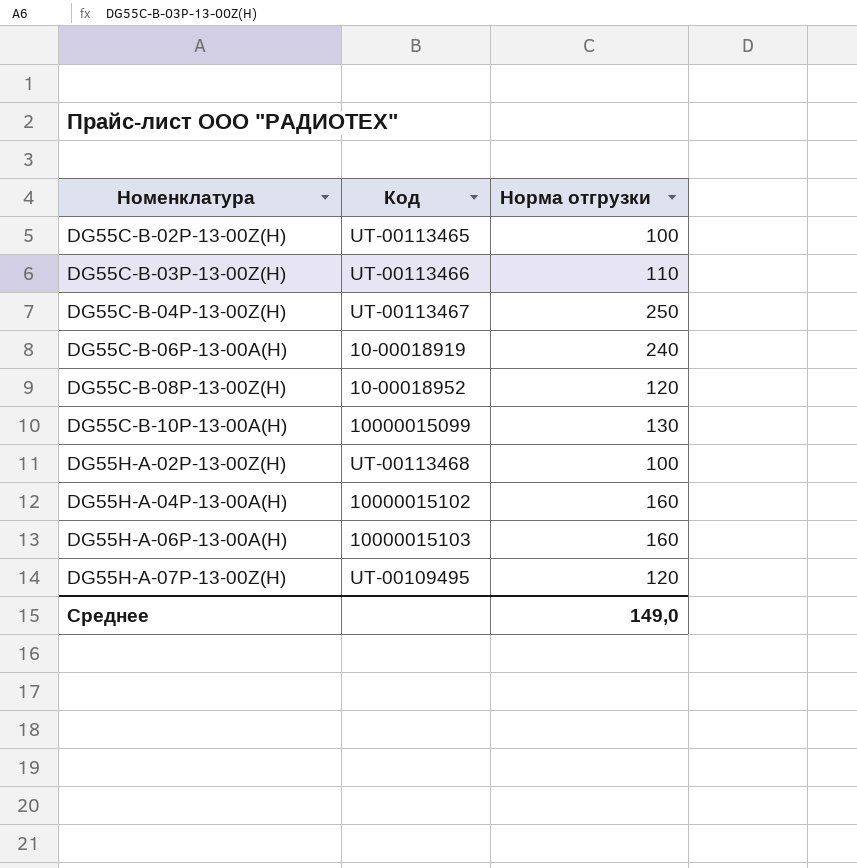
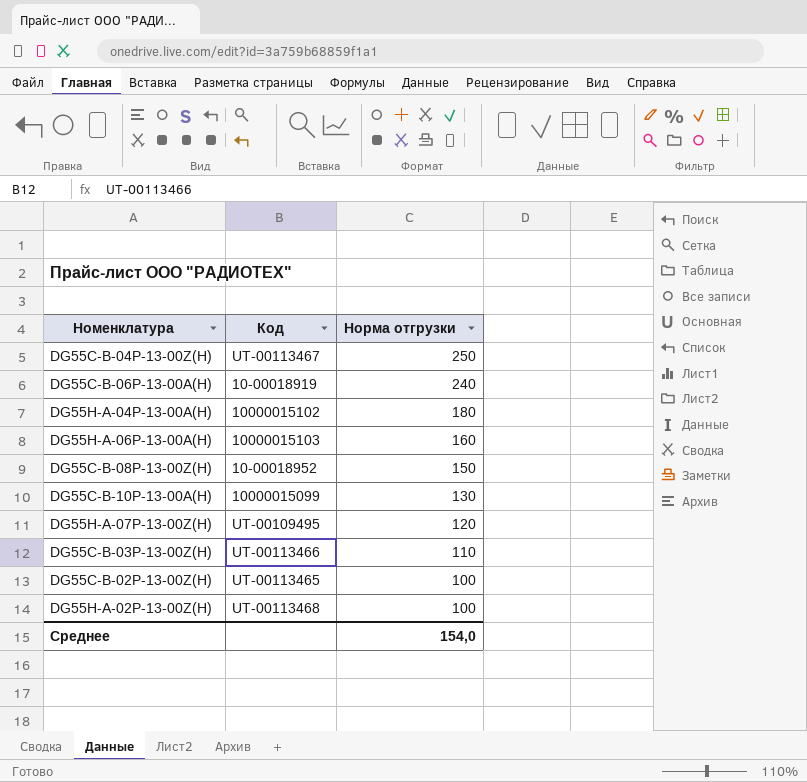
row order: Номенклатура ascending -> Норма отгрузки descending
DG55H-A-04P-13-00A(H) | Норма отгрузки: 160 -> 180
DG55C-B-08P-13-00Z(H) | Норма отгрузки: 120 -> 150
Среднее | Норма отгрузки: 149,0 -> 154,0

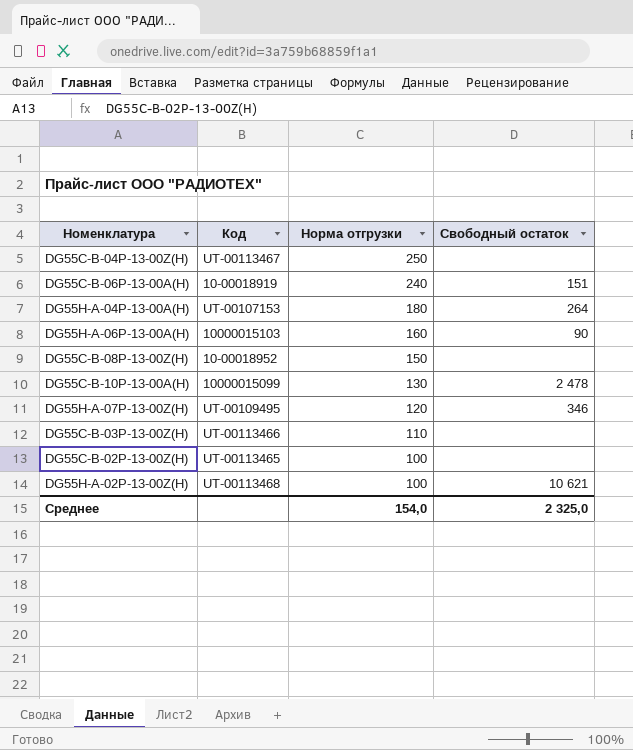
column Свободный остаток | position: none -> 4
DG55H-A-04P-13-00A(H) | Код: 10000015102 -> UT-00107153

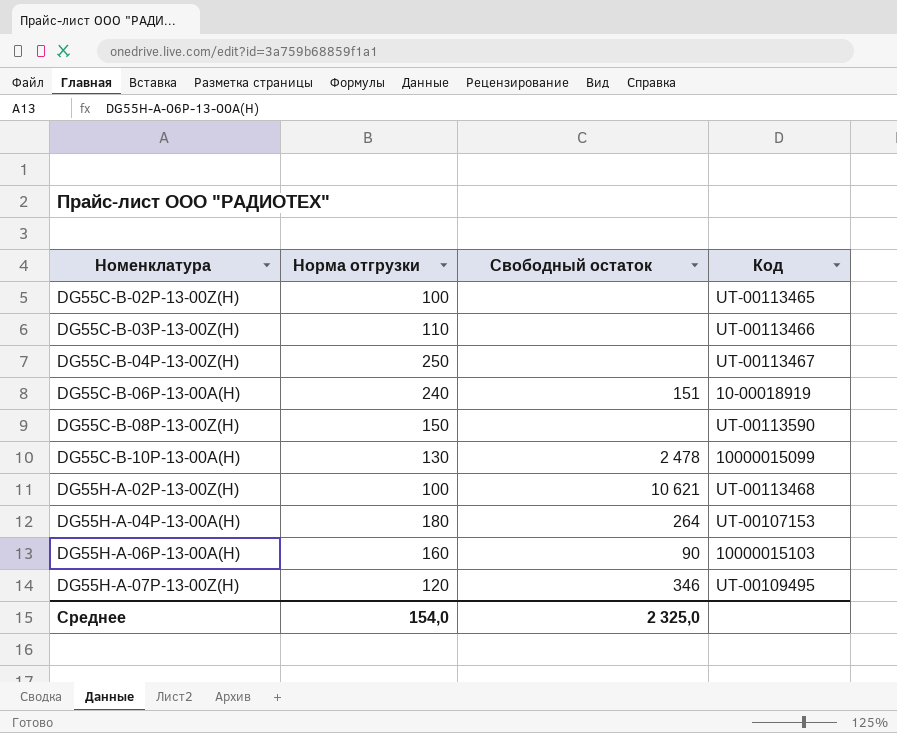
row order: Норма отгрузки descending -> Номенклатура ascending
column Код | position: 2 -> 4
DG55C-B-08P-13-00Z(H) | Код: 10-00018952 -> UT-00113590

